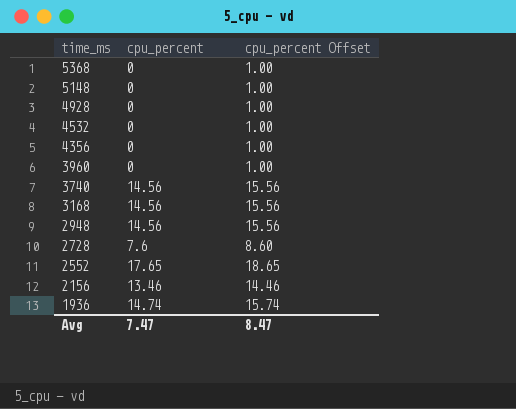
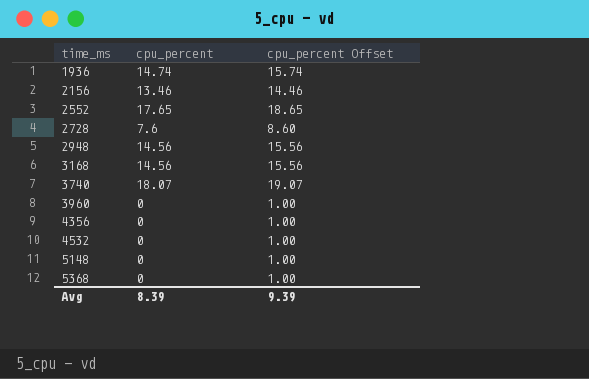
row order: time_ms descending -> time_ms ascending
row 4928: 0 | 1.00 -> none
3740 | cpu_percent: 14.56 -> 18.07
3740 | cpu_percent Offset: 15.56 -> 19.07
Avg | cpu_percent: 7.47 -> 8.39
Avg | cpu_percent Offset: 8.47 -> 9.39

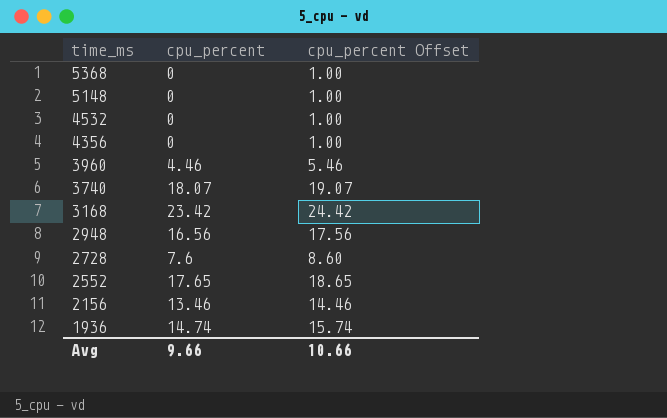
row order: time_ms ascending -> time_ms descending
3960 | cpu_percent: 0 -> 4.46
3960 | cpu_percent Offset: 1.00 -> 5.46
3168 | cpu_percent: 14.56 -> 23.42
3168 | cpu_percent Offset: 15.56 -> 24.42
2948 | cpu_percent: 14.56 -> 16.56
2948 | cpu_percent Offset: 15.56 -> 17.56
Avg | cpu_percent: 8.39 -> 9.66
Avg | cpu_percent Offset: 9.39 -> 10.66

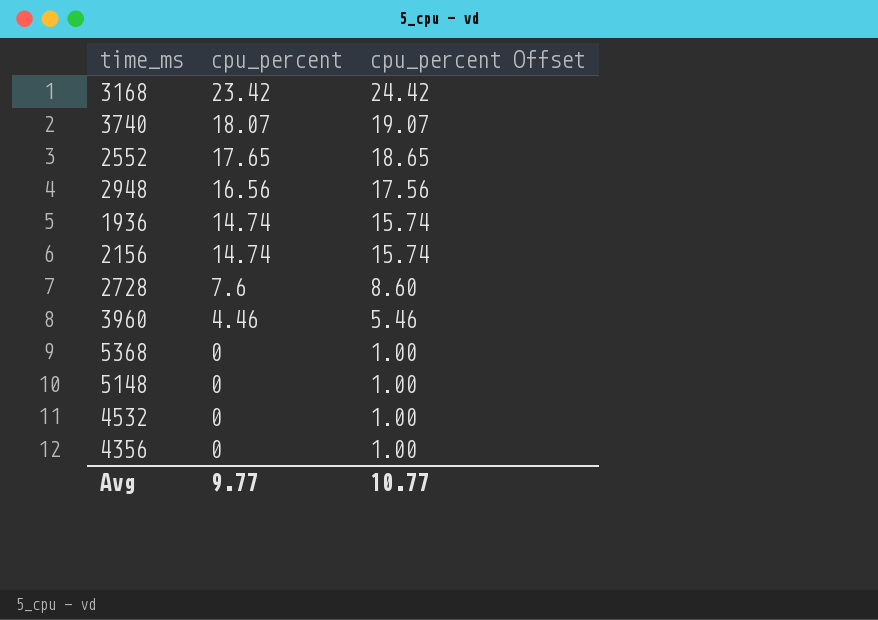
row order: time_ms descending -> cpu_percent descending
2156 | cpu_percent: 13.46 -> 14.74
2156 | cpu_percent Offset: 14.46 -> 15.74
Avg | cpu_percent: 9.66 -> 9.77
Avg | cpu_percent Offset: 10.66 -> 10.77

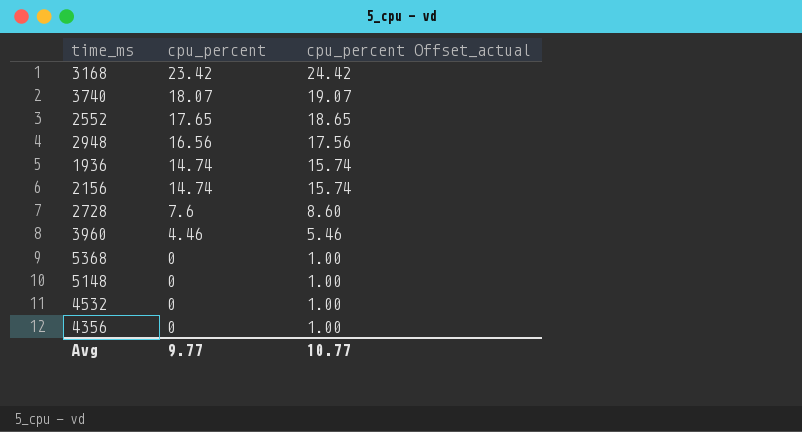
column name: cpu_percent Offset -> cpu_percent Offset_actual

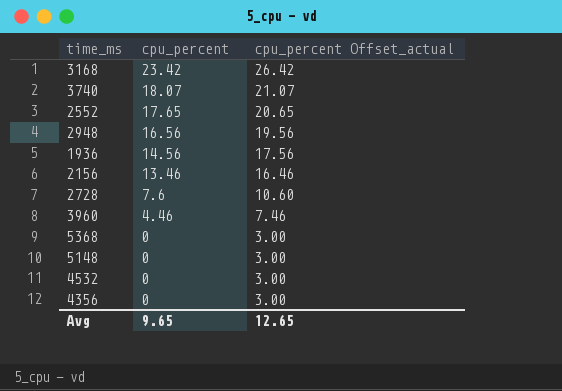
column cpu_percent Offset_actual | formula: [cpu_percent] + 1 -> [cpu_percent] + 3
1936 | cpu_percent: 14.74 -> 14.56
2156 | cpu_percent: 14.74 -> 13.46
Avg | cpu_percent: 9.77 -> 9.65
Avg | cpu_percent Offset_actual: 10.77 -> 12.65

